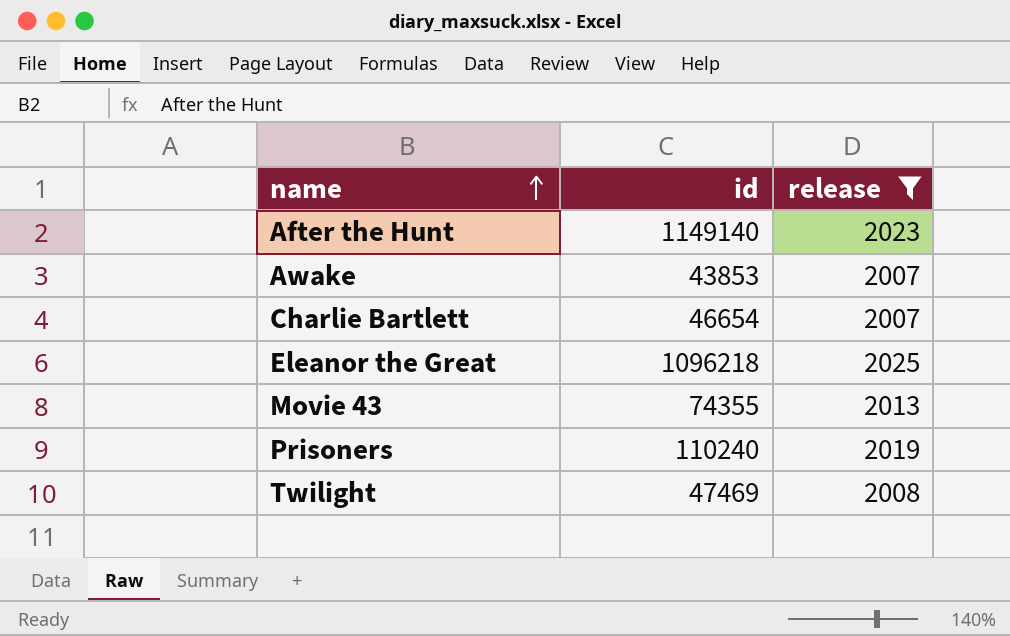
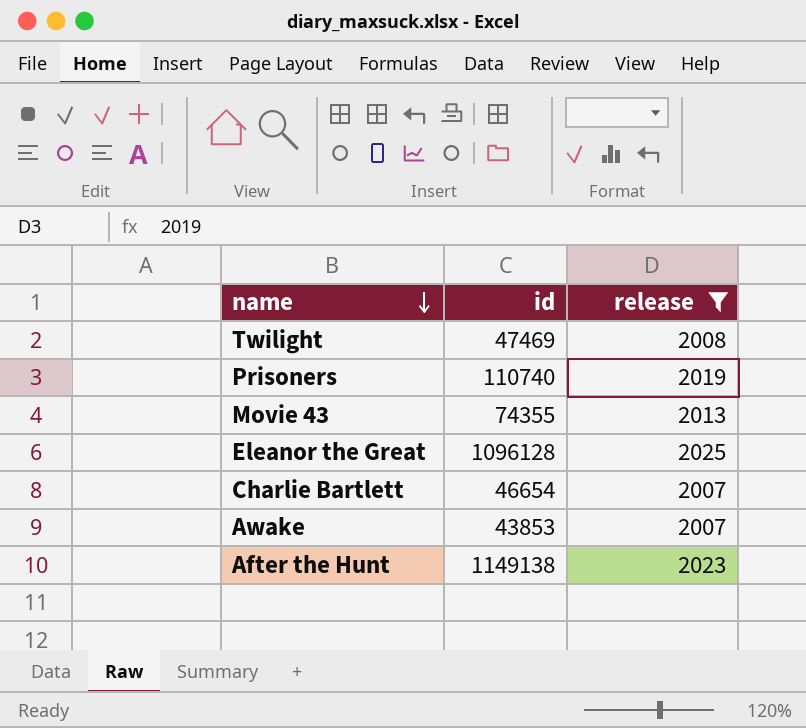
row order: name ascending -> name descending
Prisoners | id: 110240 -> 110740
Eleanor the Great | id: 1096218 -> 1096128
After the Hunt | id: 1149140 -> 1149138

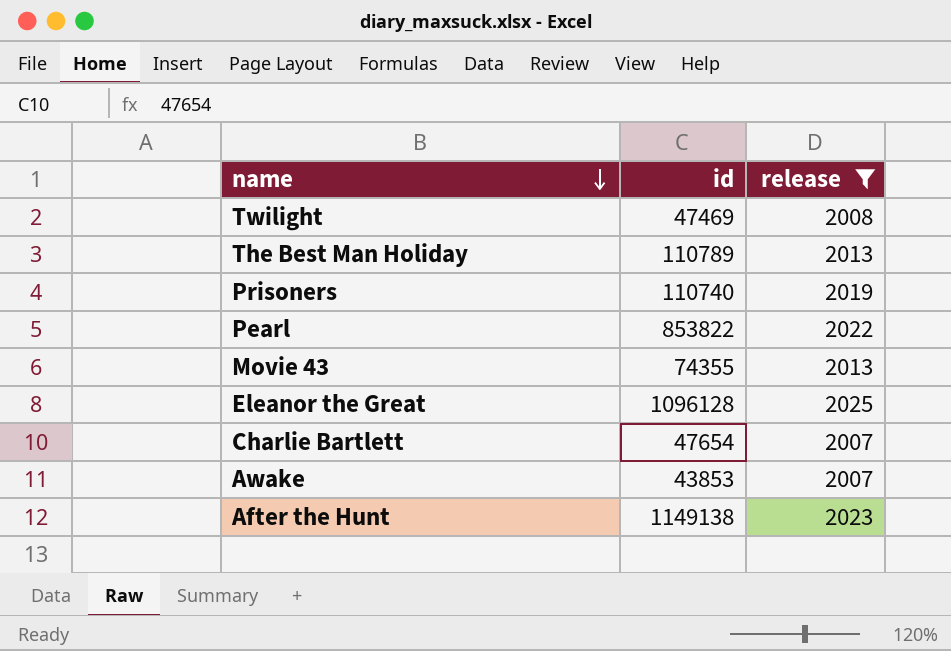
row The Best Man Holiday: none -> 110789 | 2013
row Pearl: none -> 853822 | 2022
Charlie Bartlett | id: 46654 -> 47654

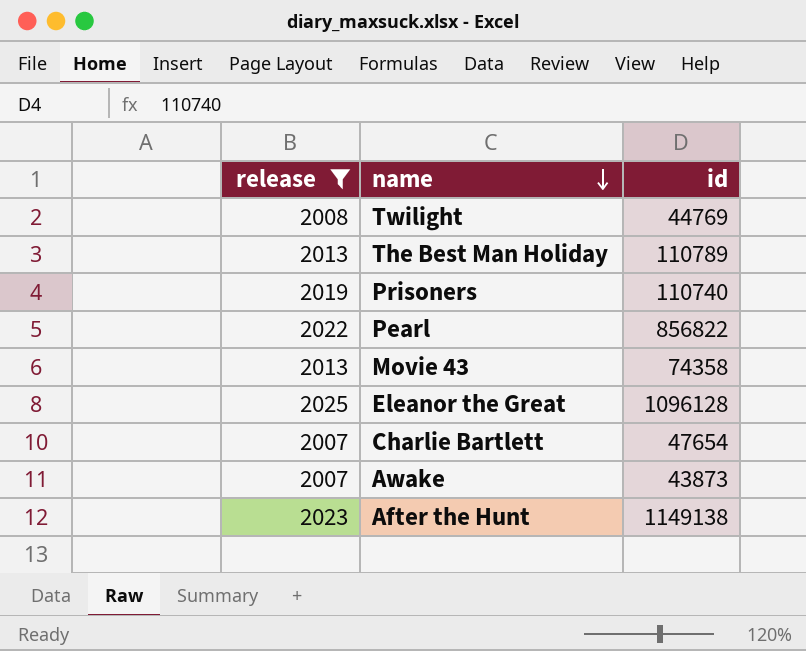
column release | position: 3 -> 1
Twilight | id: 47469 -> 44769
Pearl | id: 853822 -> 856822
Movie 43 | id: 74355 -> 74358
Awake | id: 43853 -> 43873

